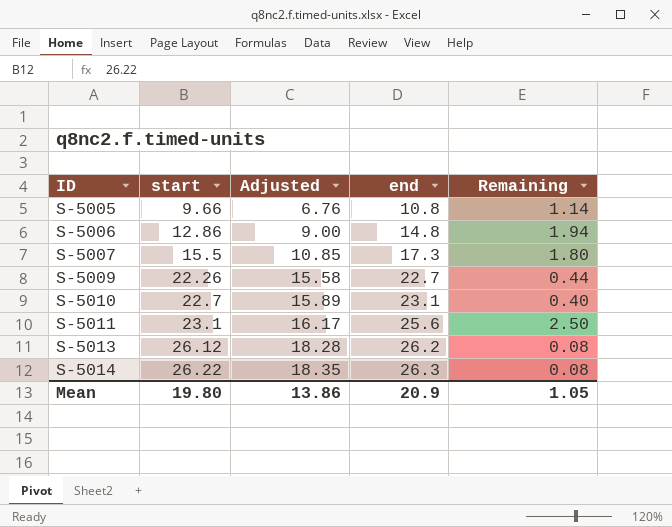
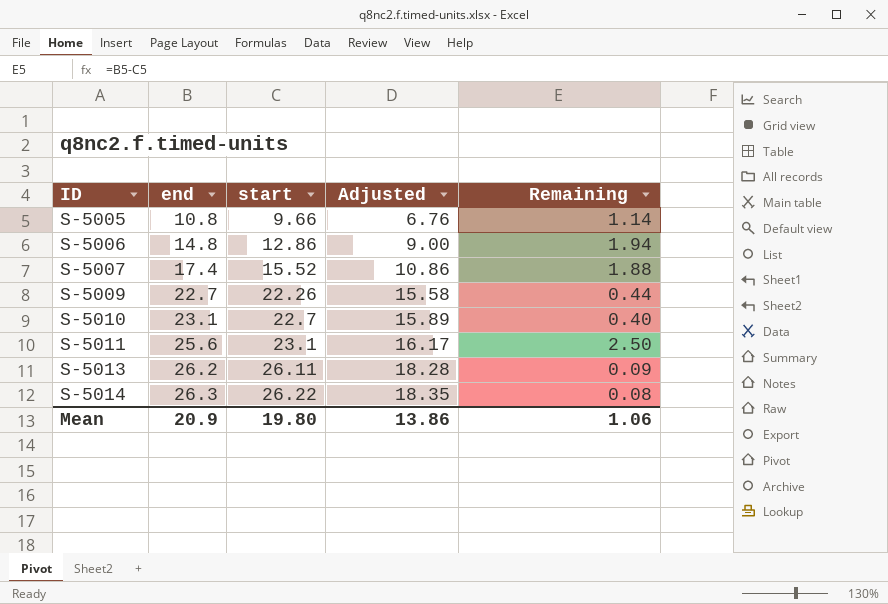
column end | position: 4 -> 2
S-5007 | end: 17.3 -> 17.4
S-5007 | start: 15.5 -> 15.52
S-5007 | Adjusted: 10.85 -> 10.86
S-5007 | Remaining: 1.80 -> 1.88
S-5013 | start: 26.12 -> 26.11
S-5013 | Remaining: 0.08 -> 0.09
Mean | Remaining: 1.05 -> 1.06

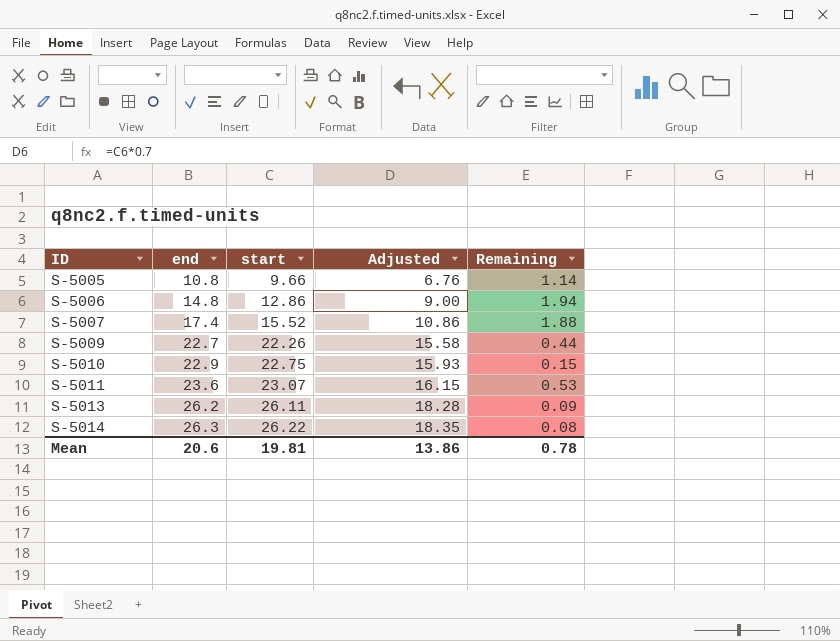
S-5010 | end: 23.1 -> 22.9
S-5010 | start: 22.7 -> 22.75
S-5010 | Adjusted: 15.89 -> 15.93
S-5010 | Remaining: 0.40 -> 0.15
S-5011 | end: 25.6 -> 23.6
S-5011 | start: 23.1 -> 23.07
S-5011 | Adjusted: 16.17 -> 16.15
S-5011 | Remaining: 2.50 -> 0.53
Mean | end: 20.9 -> 20.6
Mean | start: 19.80 -> 19.81
Mean | Remaining: 1.06 -> 0.78

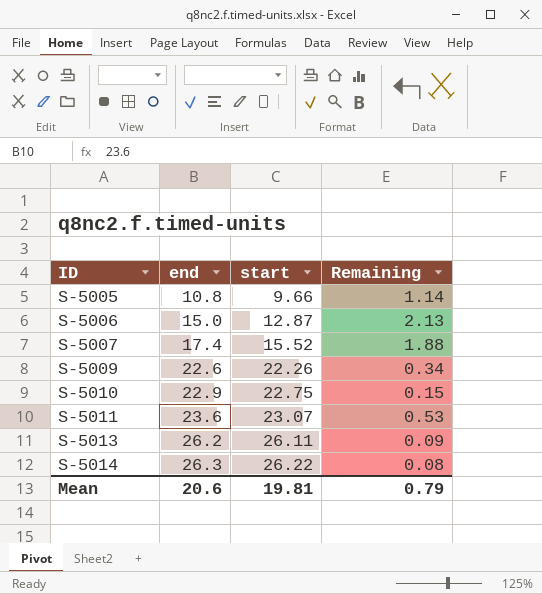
column Adjusted | formula: [start] * 0.7 -> none
S-5006 | end: 14.8 -> 15.0
S-5006 | start: 12.86 -> 12.87
S-5006 | Remaining: 1.94 -> 2.13
S-5009 | end: 22.7 -> 22.6
S-5009 | Remaining: 0.44 -> 0.34
Mean | Remaining: 0.78 -> 0.79

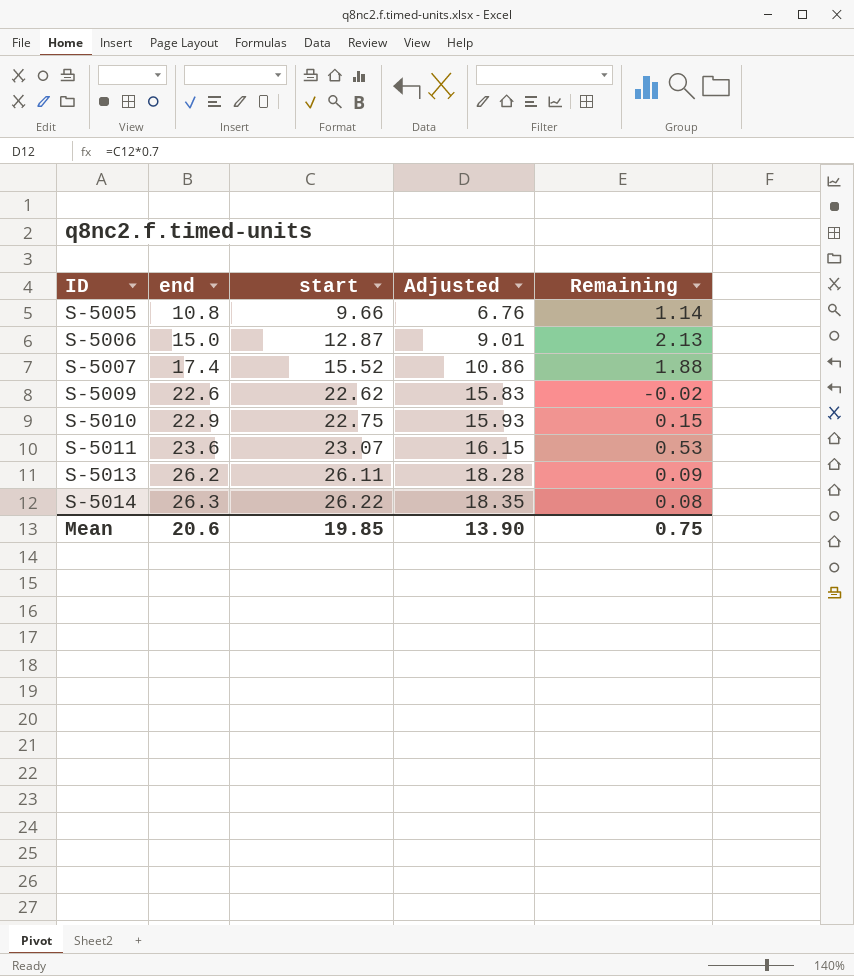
column Adjusted | formula: none -> [start] * 0.7
S-5009 | start: 22.26 -> 22.62
S-5009 | Remaining: 0.34 -> -0.02
Mean | start: 19.81 -> 19.85
Mean | Remaining: 0.79 -> 0.75

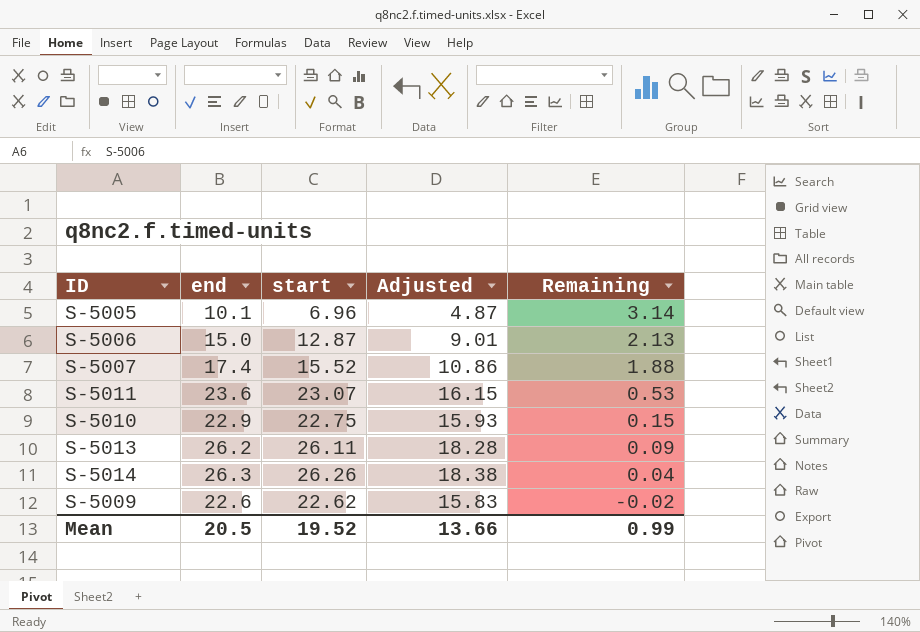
row order: ID ascending -> Remaining descending
S-5005 | end: 10.8 -> 10.1
S-5005 | start: 9.66 -> 6.96
S-5005 | Adjusted: 6.76 -> 4.87
S-5005 | Remaining: 1.14 -> 3.14
S-5014 | start: 26.22 -> 26.26
S-5014 | Adjusted: 18.35 -> 18.38
S-5014 | Remaining: 0.08 -> 0.04
Mean | end: 20.6 -> 20.5
Mean | start: 19.85 -> 19.52
Mean | Adjusted: 13.90 -> 13.66
Mean | Remaining: 0.75 -> 0.99

